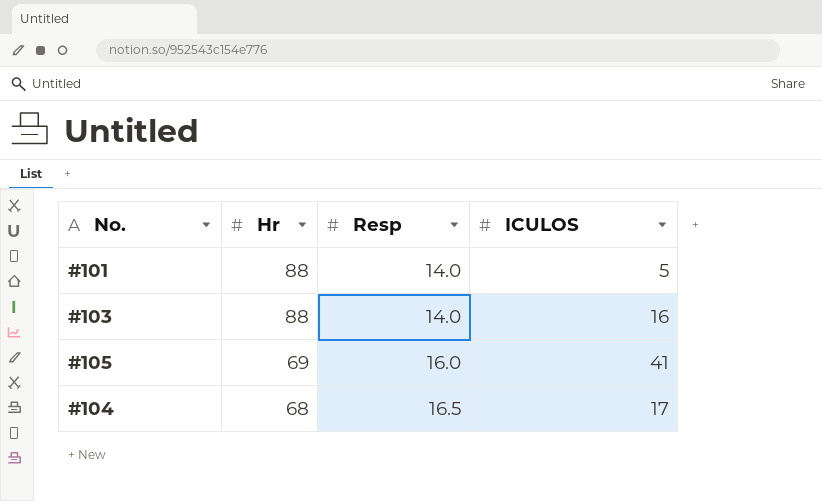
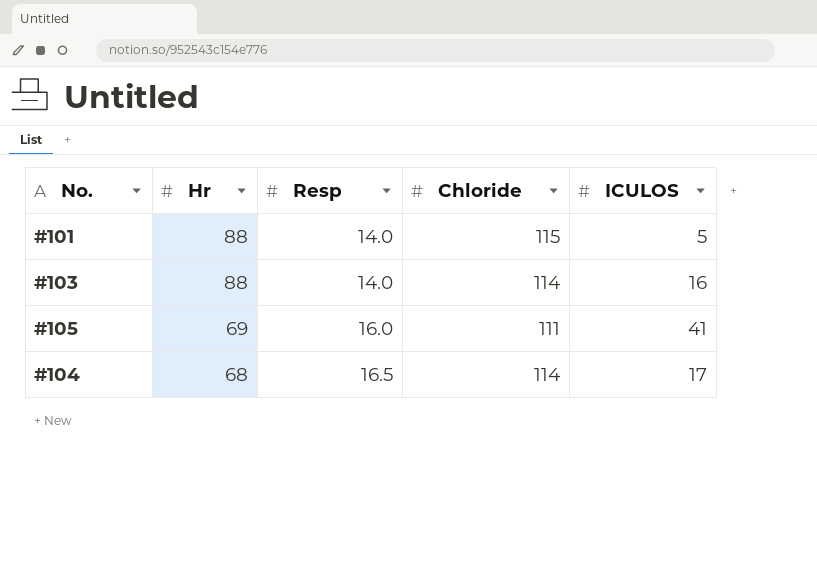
column Chloride | position: none -> 4

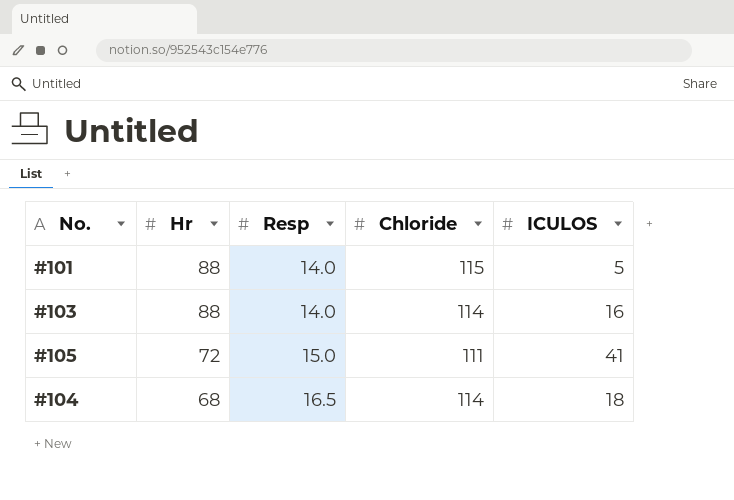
#105 | Hr: 69 -> 72
#105 | Resp: 16.0 -> 15.0
#104 | ICULOS: 17 -> 18

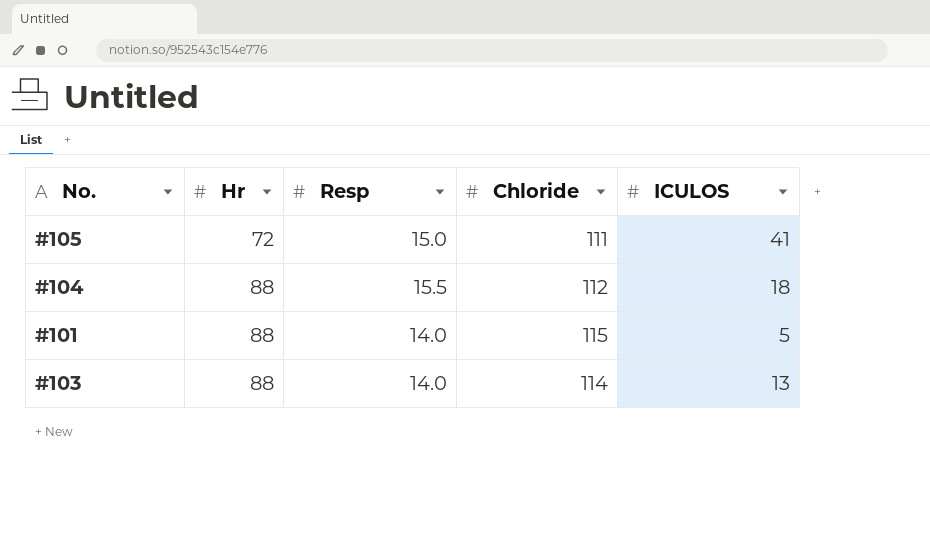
row order: Hr descending -> Hr ascending
#104 | Hr: 68 -> 88
#104 | Resp: 16.5 -> 15.5
#104 | Chloride: 114 -> 112
#103 | ICULOS: 16 -> 13

